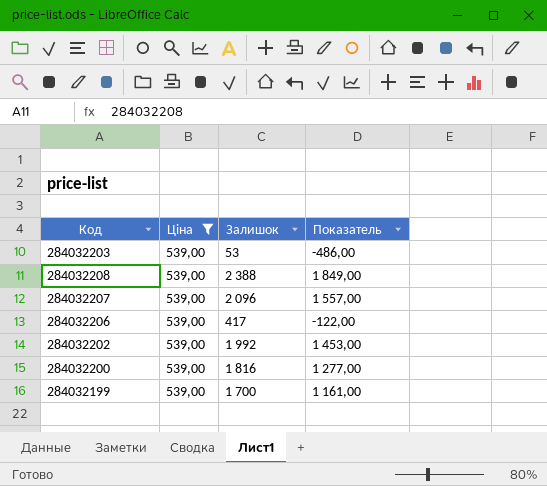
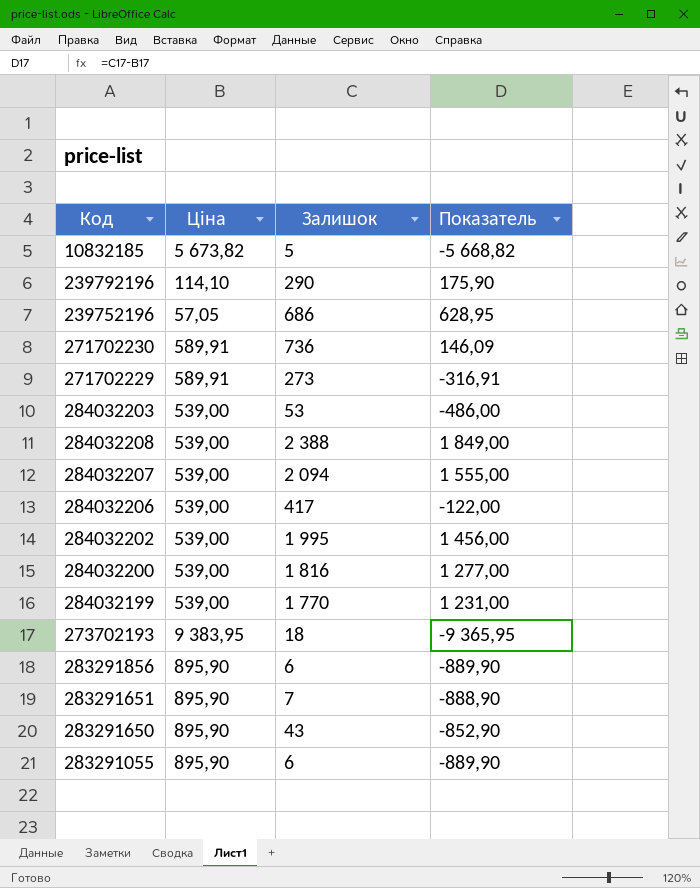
filter: Ціна = 539,00 -> none
284032207 | Залишок: 2 096 -> 2 094
284032207 | Показатель: 1 557,00 -> 1 555,00
284032202 | Залишок: 1 992 -> 1 995
284032202 | Показатель: 1 453,00 -> 1 456,00
284032199 | Залишок: 1 700 -> 1 770
284032199 | Показатель: 1 161,00 -> 1 231,00

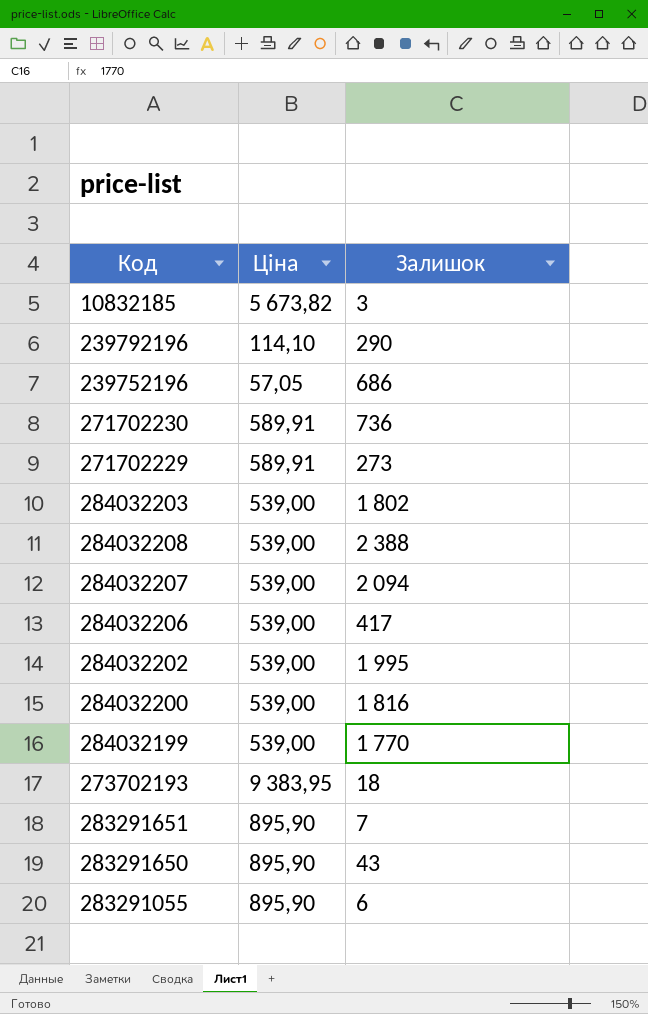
column Показатель | formula: [Залишок] - [Ціна] -> none
row 283291856: 895,90 | 6 | -889,90 -> none
10832185 | Залишок: 5 -> 3
284032203 | Залишок: 53 -> 1 802

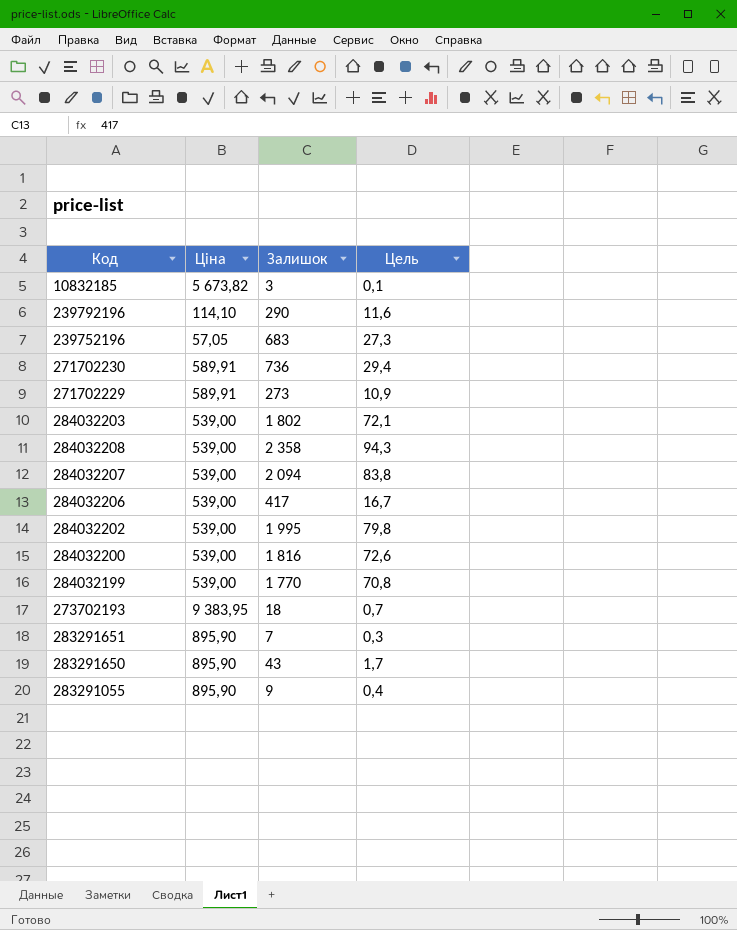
column Цель | formula: none -> [Залишок] * 0,04
239752196 | Залишок: 686 -> 683
284032208 | Залишок: 2 388 -> 2 358
283291055 | Залишок: 6 -> 9

